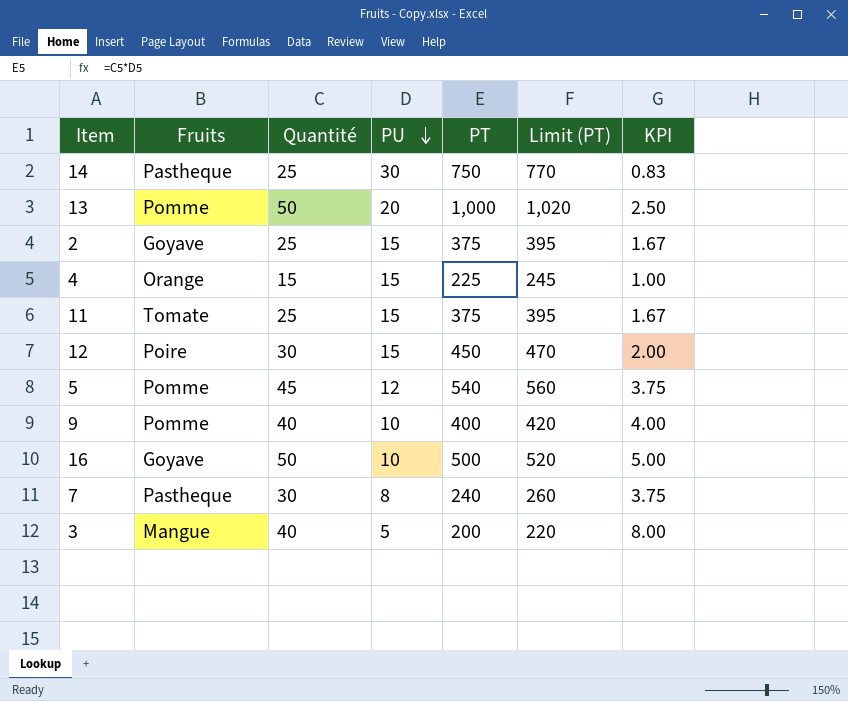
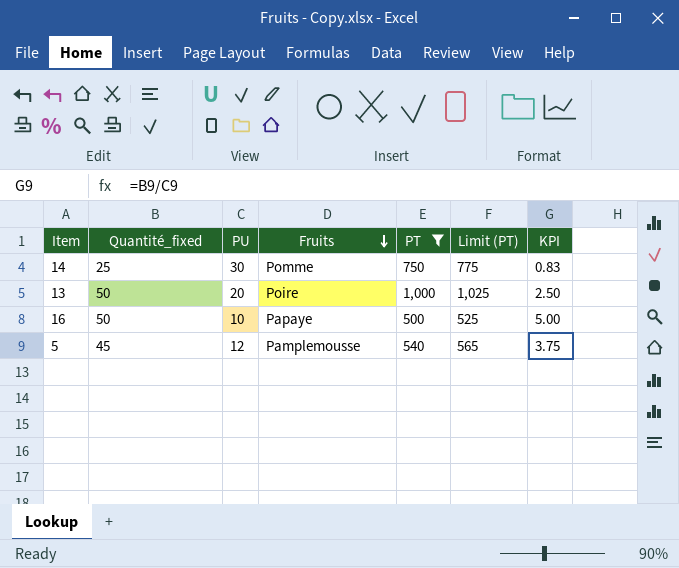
filter: none -> PT >= 500
row order: PU descending -> Fruits descending
column name: Quantité -> Quantité_fixed
column Fruits | position: 2 -> 4
column Limit (PT) | formula: [PT] + 20 -> [PT] + 25
14 | Fruits: Pastheque -> Pomme
13 | Fruits: Pomme -> Poire
16 | Fruits: Goyave -> Papaye
5 | Fruits: Pomme -> Pamplemousse

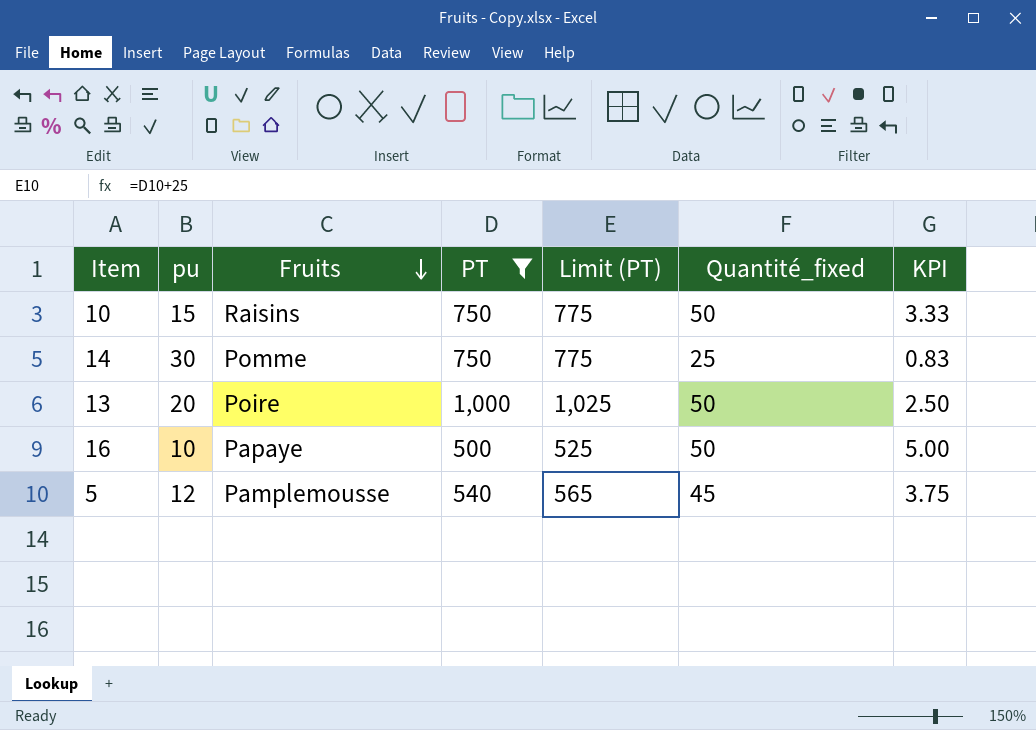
column name: PU -> pu
column Quantité_fixed | position: 2 -> 6
row 10: none -> 15 | Raisins | 750 | 775 | 50 | 3.33

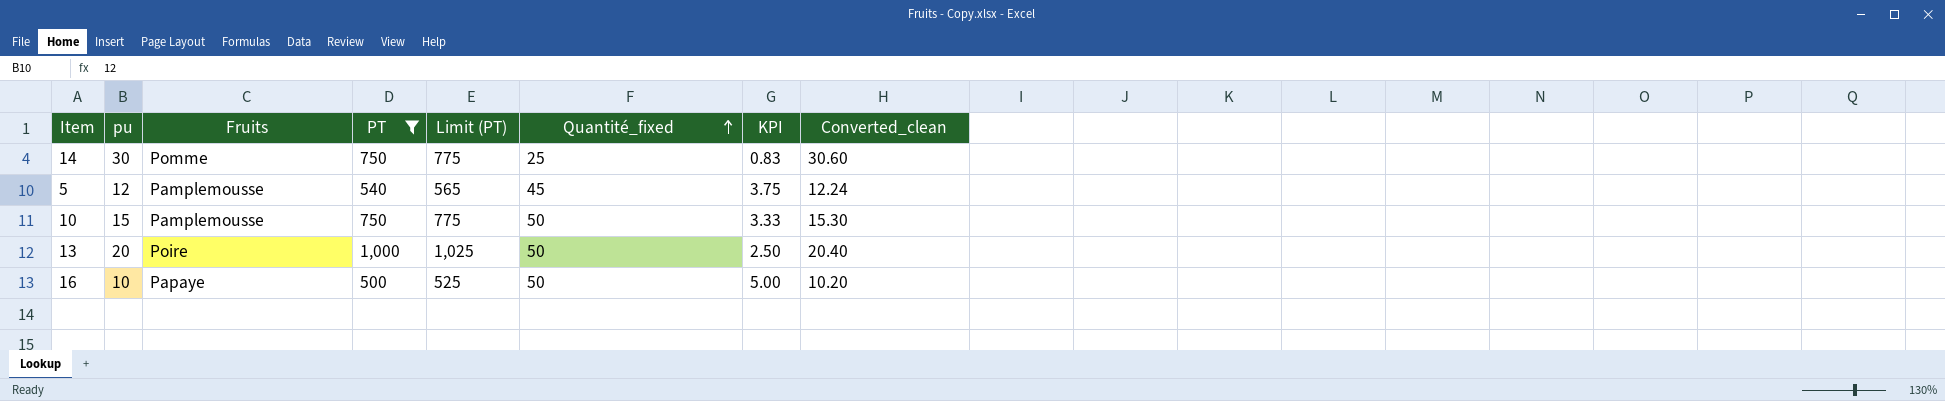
row order: Fruits descending -> Quantité_fixed ascending
column Converted_clean | formula: none -> [pu] * 1.02
10 | Fruits: Raisins -> Pamplemousse

